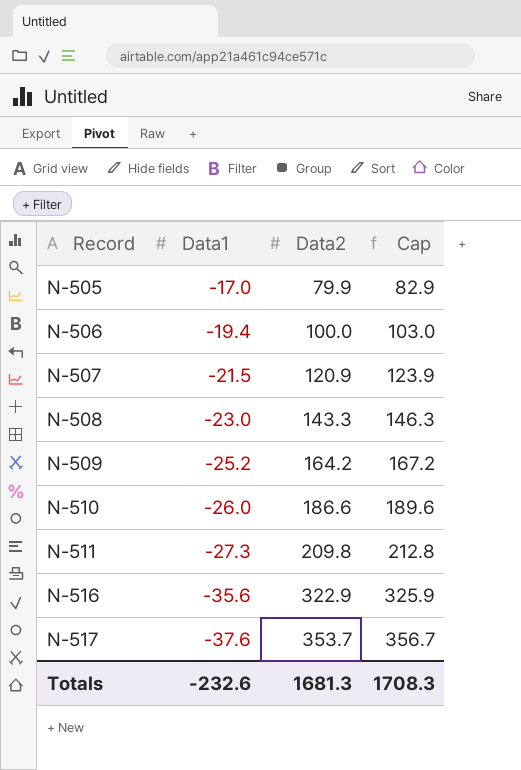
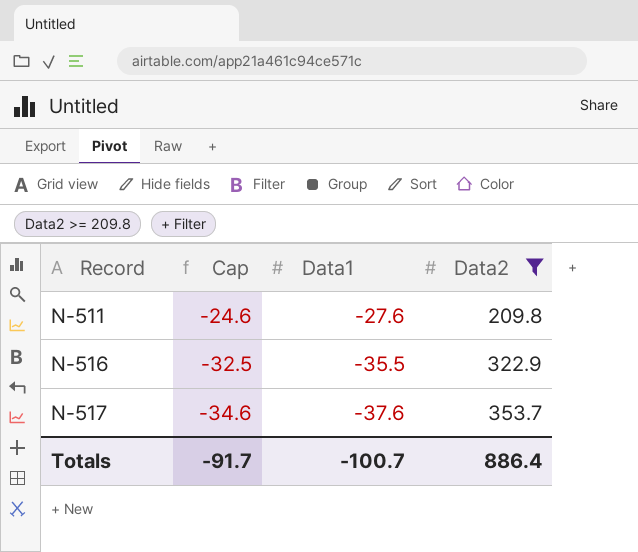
filter: none -> Data2 >= 209.8
column Cap | formula: [Data2] + 3 -> [Data1] + 3
column Cap | position: 4 -> 2
N-511 | Data1: -27.3 -> -27.6
N-516 | Data1: -35.6 -> -35.5
Totals | Cap: 1708.3 -> -91.7
Totals | Data1: -232.6 -> -100.7
Totals | Data2: 1681.3 -> 886.4

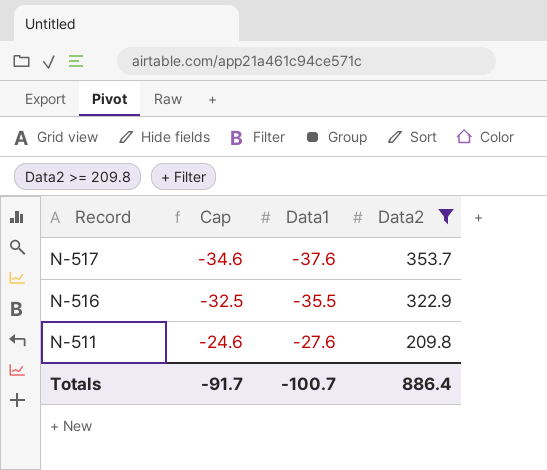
row order: Record ascending -> Record descending

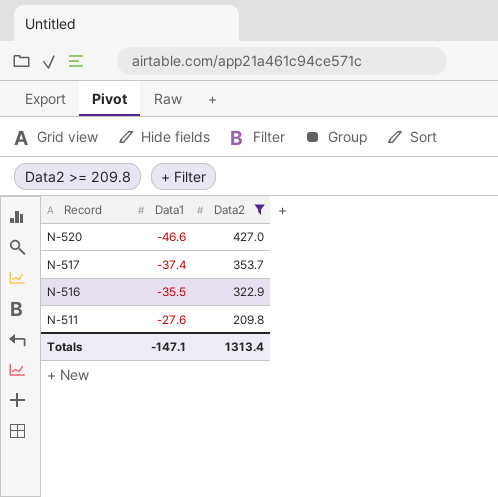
column Cap | formula: [Data1] + 3 -> none
row N-520: none -> -46.6 | 427.0
N-517 | Data1: -37.6 -> -37.4
Totals | Data1: -100.7 -> -147.1
Totals | Data2: 886.4 -> 1313.4

